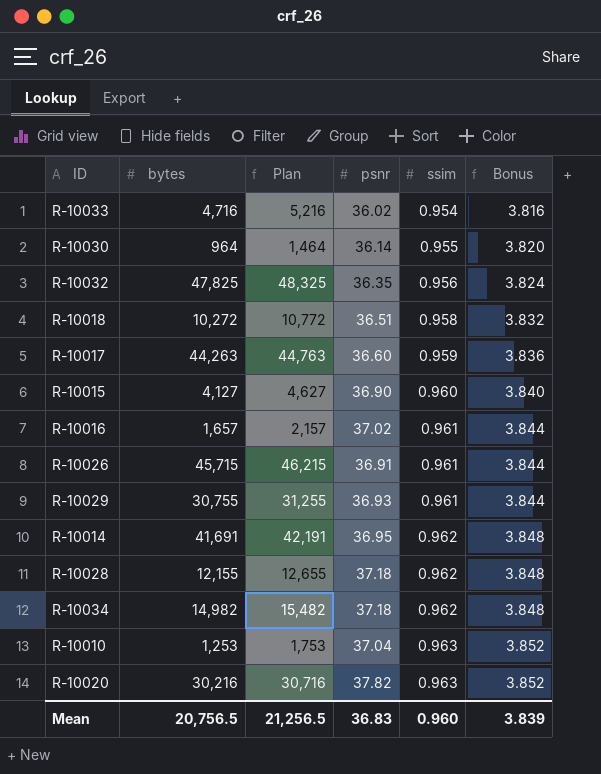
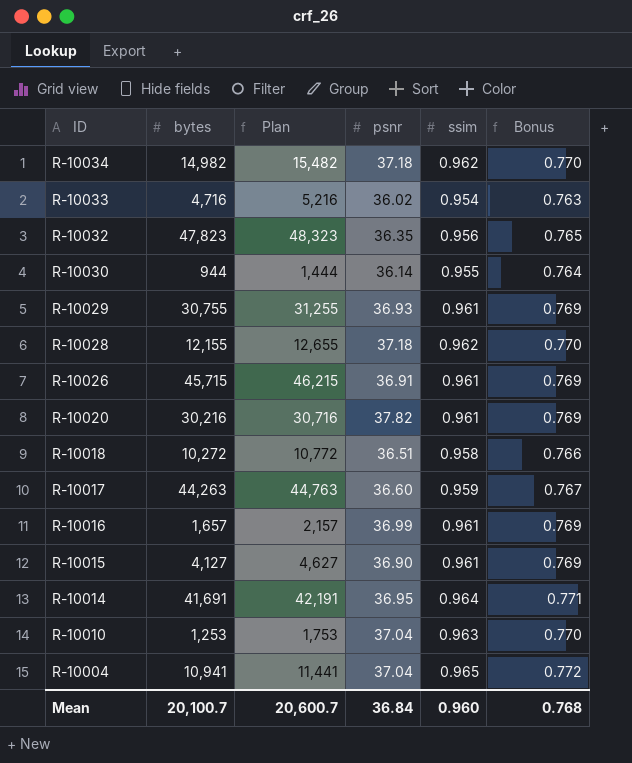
row order: ssim ascending -> ID descending
column Bonus | formula: [ssim] * 4 -> [ssim] * 0.8
R-10032 | bytes: 47,825 -> 47,823
R-10032 | Plan: 48,325 -> 48,323
R-10030 | bytes: 964 -> 944
R-10030 | Plan: 1,464 -> 1,444
R-10020 | ssim: 0.963 -> 0.961
R-10016 | psnr: 37.02 -> 36.99
R-10015 | ssim: 0.960 -> 0.961
R-10014 | ssim: 0.962 -> 0.964
row R-10004: none -> 10,941 | 11,441 | 37.04 | 0.965 | 0.772
Mean | bytes: 20,756.5 -> 20,100.7
Mean | Plan: 21,256.5 -> 20,600.7
Mean | psnr: 36.83 -> 36.84
Mean | Bonus: 3.839 -> 0.768

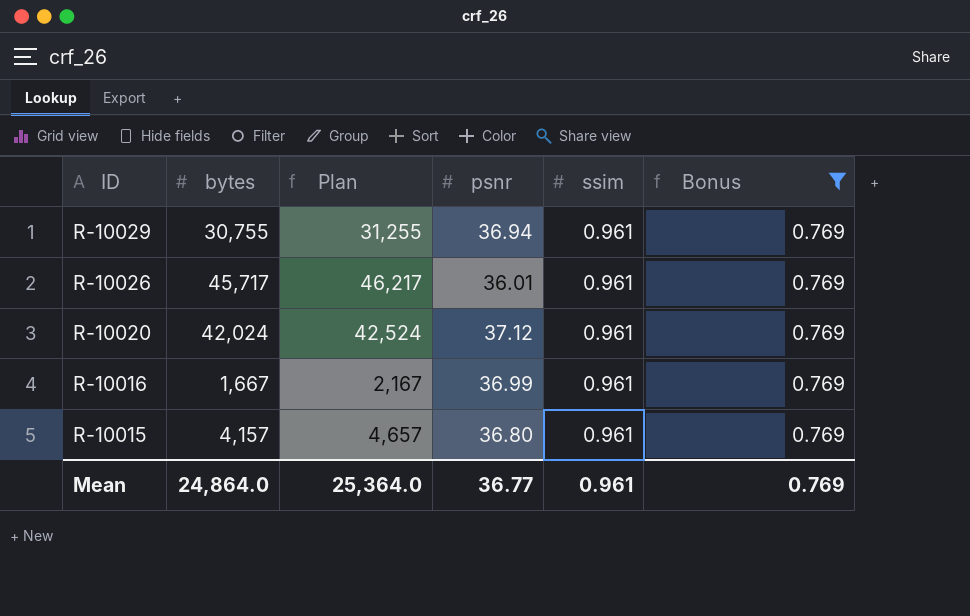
filter: none -> Bonus = 0.769
R-10029 | psnr: 36.93 -> 36.94
R-10026 | bytes: 45,715 -> 45,717
R-10026 | Plan: 46,215 -> 46,217
R-10026 | psnr: 36.91 -> 36.01
R-10020 | bytes: 30,216 -> 42,024
R-10020 | Plan: 30,716 -> 42,524
R-10020 | psnr: 37.82 -> 37.12
R-10016 | bytes: 1,657 -> 1,667
R-10016 | Plan: 2,157 -> 2,167
R-10015 | bytes: 4,127 -> 4,157
R-10015 | Plan: 4,627 -> 4,657
R-10015 | psnr: 36.90 -> 36.80
Mean | bytes: 20,100.7 -> 24,864.0
Mean | Plan: 20,600.7 -> 25,364.0
Mean | psnr: 36.84 -> 36.77
Mean | ssim: 0.960 -> 0.961
Mean | Bonus: 0.768 -> 0.769

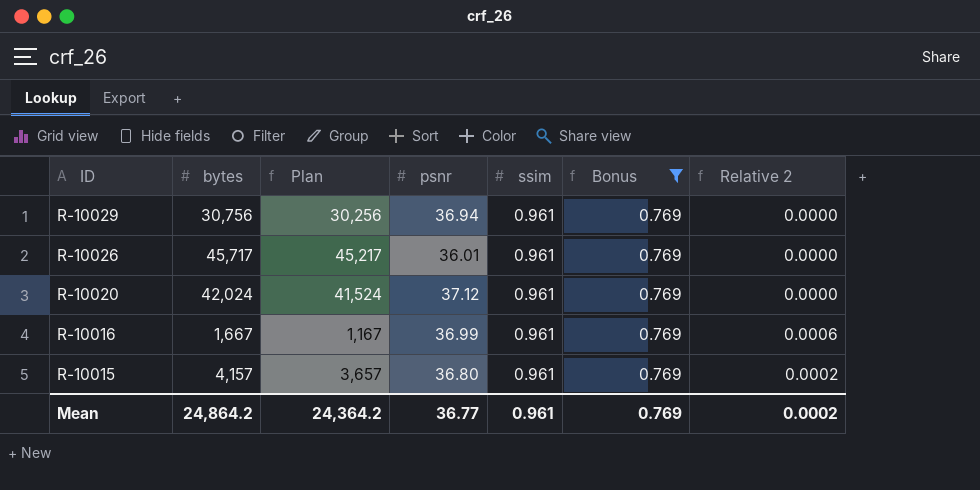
column Plan | formula: [bytes] + 500 -> [bytes] - 500
column Relative 2 | formula: none -> [ssim] / [bytes]
R-10029 | bytes: 30,755 -> 30,756
Mean | bytes: 24,864.0 -> 24,864.2
Mean | Plan: 25,364.0 -> 24,364.2

